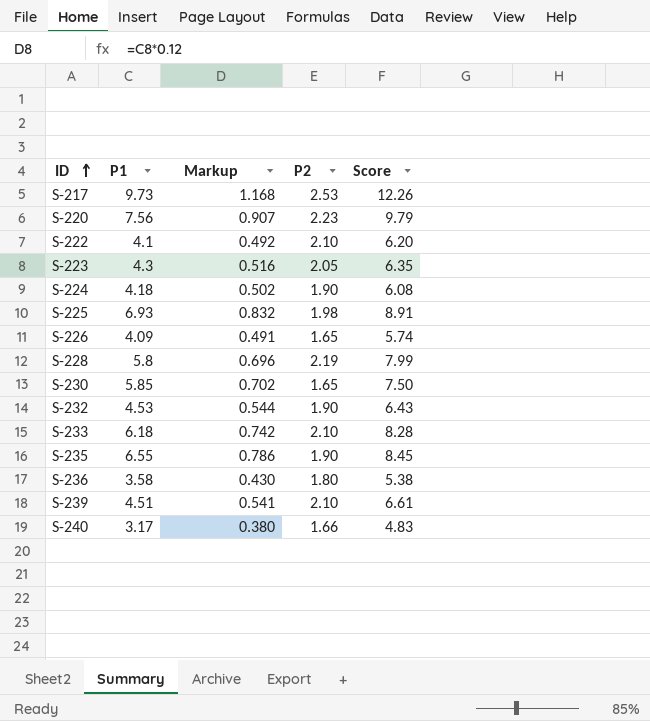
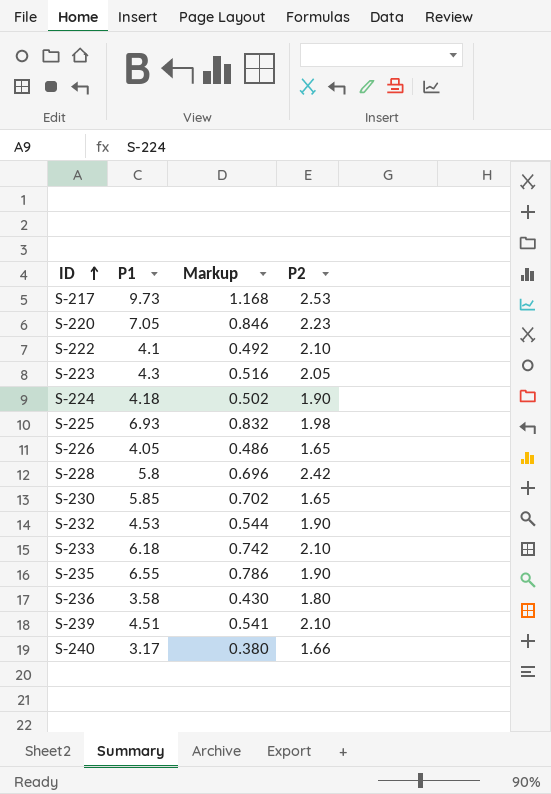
column Score | formula: [P1] + [P2] -> none
S-220 | P1: 7.56 -> 7.05
S-220 | Markup: 0.907 -> 0.846
S-226 | P1: 4.09 -> 4.05
S-226 | Markup: 0.491 -> 0.486
S-228 | P2: 2.19 -> 2.42

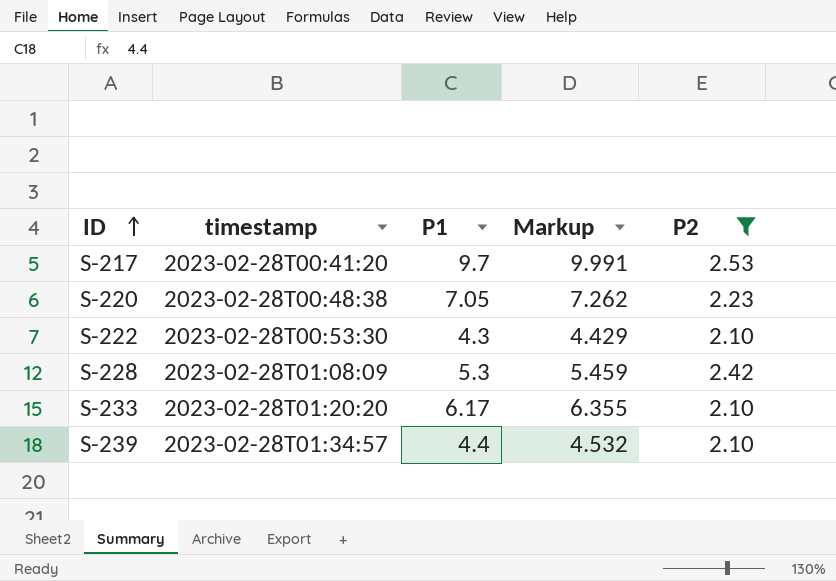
filter: none -> P2 >= 2.10
column timestamp | position: none -> 2
column Markup | formula: [P1] * 0.12 -> [P1] * 1.03
S-217 | P1: 9.73 -> 9.7
S-222 | P1: 4.1 -> 4.3
S-228 | P1: 5.8 -> 5.3
S-233 | P1: 6.18 -> 6.17
S-239 | P1: 4.51 -> 4.4

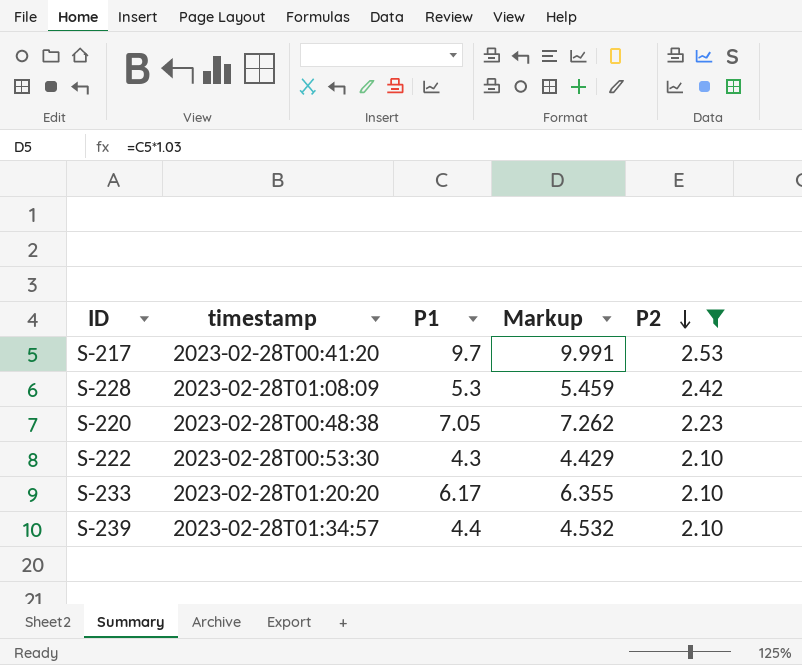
row order: ID ascending -> P2 descending

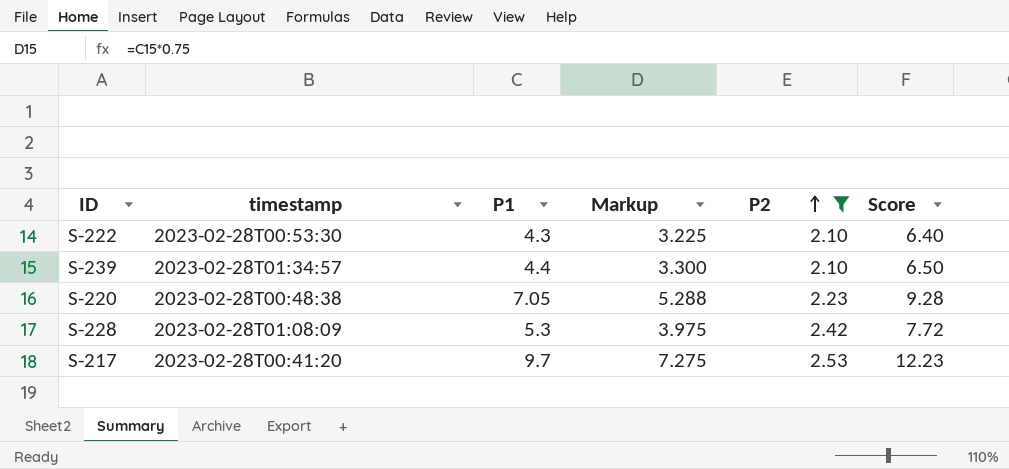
row order: P2 descending -> P2 ascending
column Markup | formula: [P1] * 1.03 -> [P1] * 0.75
column Score | formula: none -> [P1] + [P2]
row S-233: 2023-02-28T01:20:20 | 6.17 | 6.355 | 2.10 -> none

